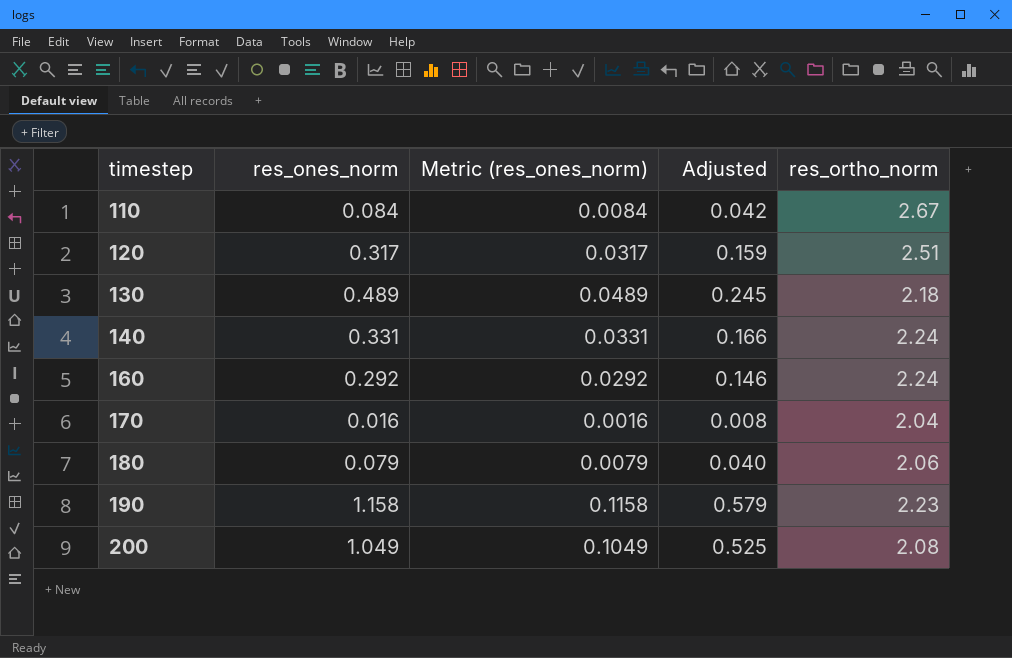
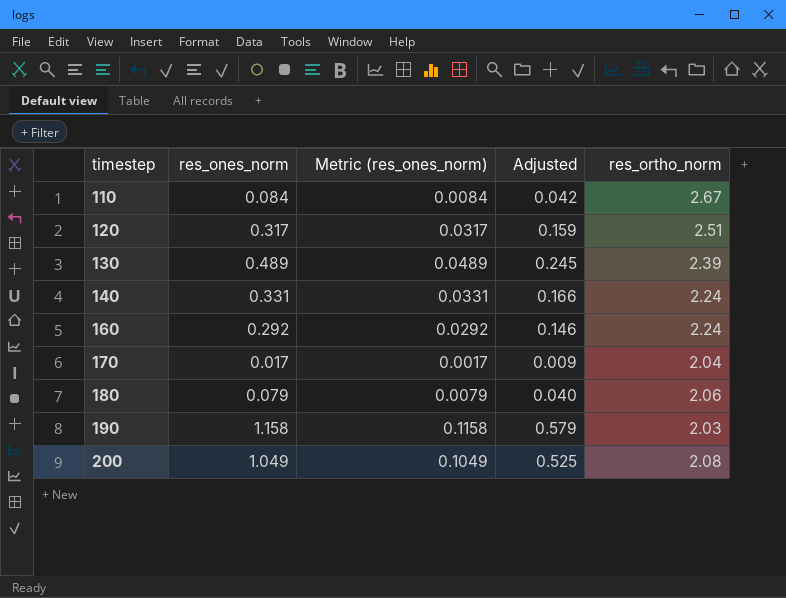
130 | res_ortho_norm: 2.18 -> 2.39
170 | res_ones_norm: 0.016 -> 0.017
170 | Metric (res_ones_norm): 0.0016 -> 0.0017
170 | Adjusted: 0.008 -> 0.009
190 | res_ortho_norm: 2.23 -> 2.03

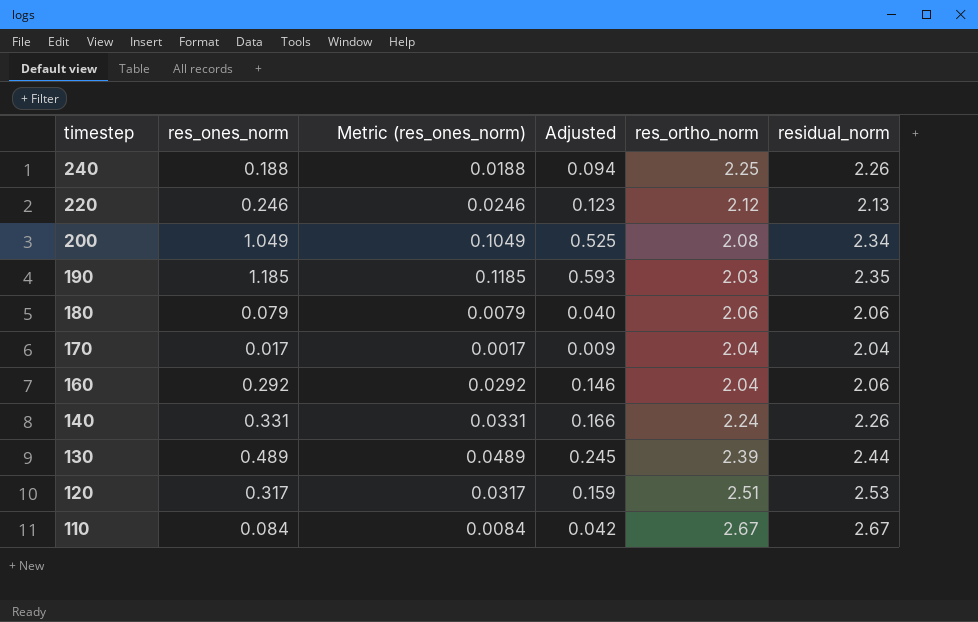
row order: timestep ascending -> timestep descending
column residual_norm | position: none -> 6
row 240: none -> 0.188 | 0.0188 | 0.094 | 2.25 | 2.26
row 220: none -> 0.246 | 0.0246 | 0.123 | 2.12 | 2.13
190 | res_ones_norm: 1.158 -> 1.185
190 | Metric (res_ones_norm): 0.1158 -> 0.1185
190 | Adjusted: 0.579 -> 0.593
160 | res_ortho_norm: 2.24 -> 2.04

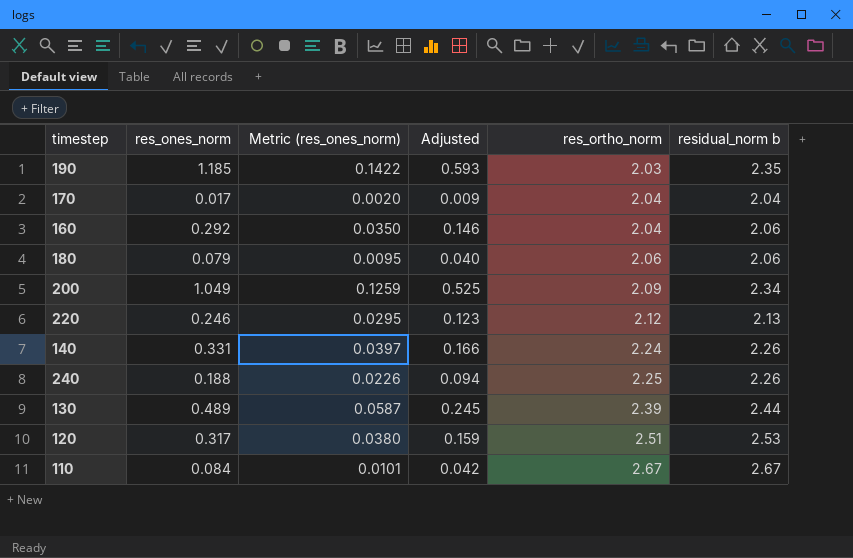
row order: timestep descending -> res_ortho_norm ascending
column Metric (res_ones_norm) | formula: [res_ones_norm] * 0.1 -> [res_ones_norm] * 0.12
column name: residual_norm -> residual_norm b
200 | res_ortho_norm: 2.08 -> 2.09

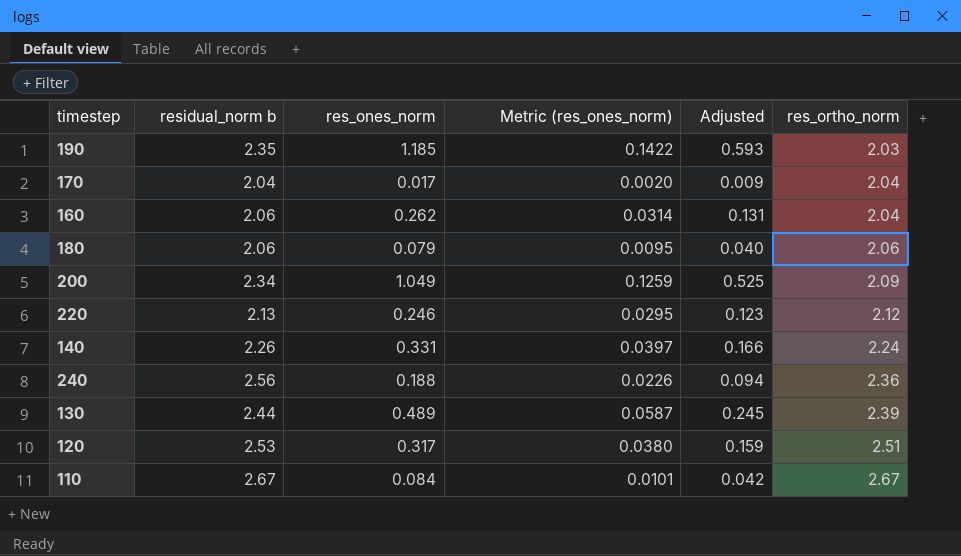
column residual_norm b | position: 6 -> 2
160 | res_ones_norm: 0.292 -> 0.262
160 | Metric (res_ones_norm): 0.0350 -> 0.0314
160 | Adjusted: 0.146 -> 0.131
240 | residual_norm b: 2.26 -> 2.56
240 | res_ortho_norm: 2.25 -> 2.36

